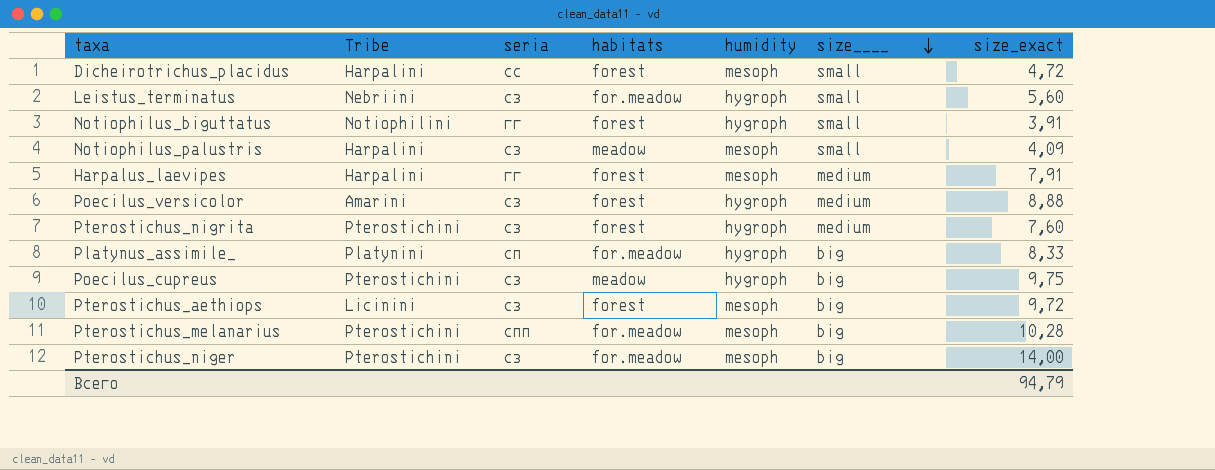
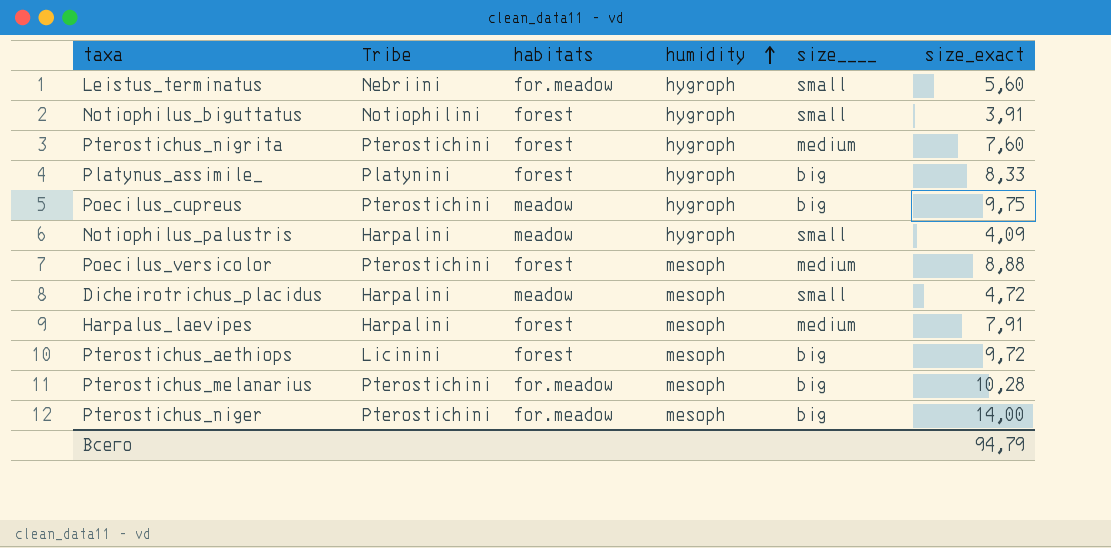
row order: size____ descending -> humidity ascending
column seria | position: 3 -> none
Platynus_assimile_ | habitats: for.meadow -> forest
Notiophilus_palustris | humidity: mesoph -> hygroph
Poecilus_versicolor | Tribe: Amarini -> Pterostichini
Poecilus_versicolor | humidity: hygroph -> mesoph
Dicheirotrichus_placidus | habitats: forest -> meadow

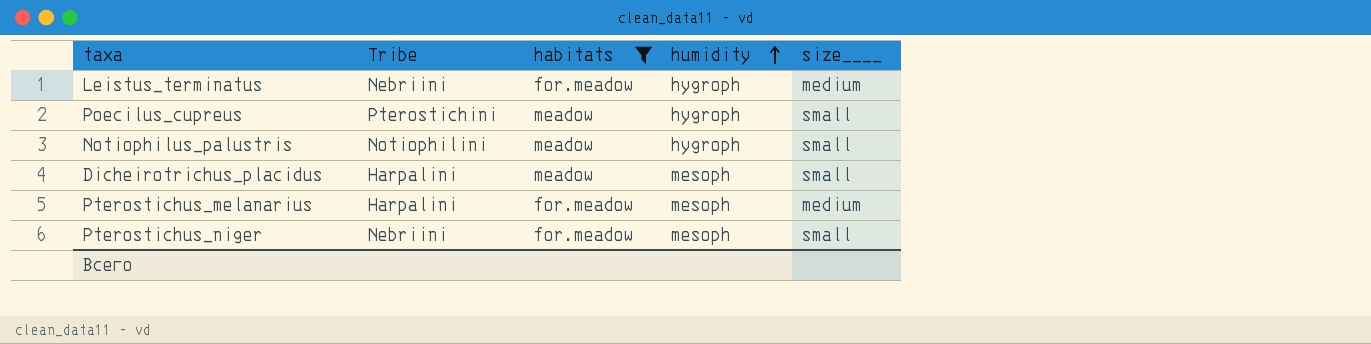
filter: none -> habitats != forest
column size_exact | position: 6 -> none
Leistus_terminatus | size____: small -> medium
Poecilus_cupreus | size____: big -> small
Notiophilus_palustris | Tribe: Harpalini -> Notiophilini
Pterostichus_melanarius | Tribe: Pterostichini -> Harpalini
Pterostichus_melanarius | size____: big -> medium
Pterostichus_niger | Tribe: Pterostichini -> Nebriini
Pterostichus_niger | size____: big -> small

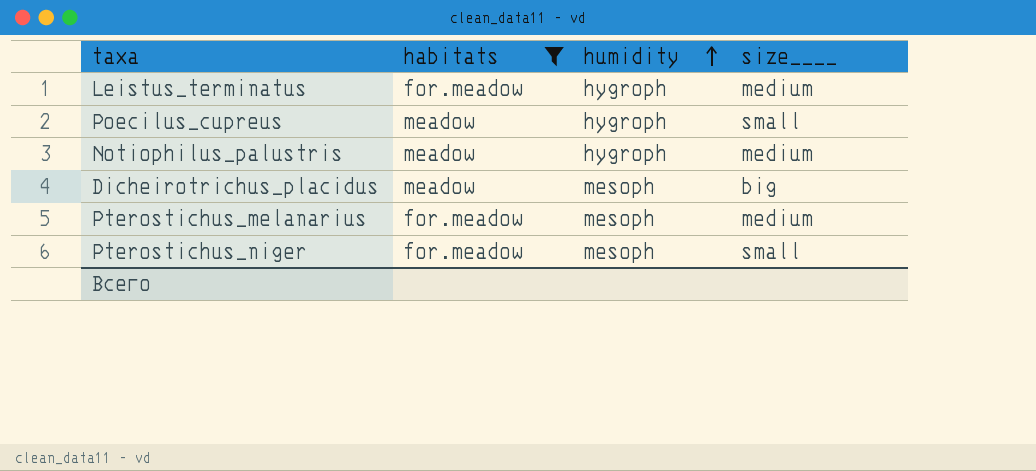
column Tribe | position: 2 -> none
Notiophilus_palustris | size____: small -> medium
Dicheirotrichus_placidus | size____: small -> big

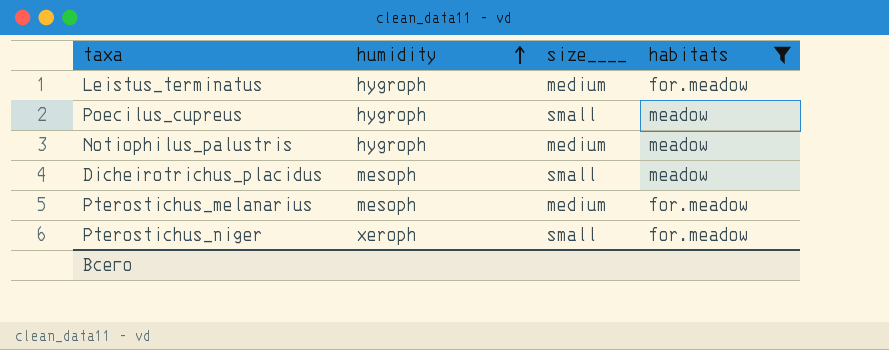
column habitats | position: 2 -> 4
Dicheirotrichus_placidus | size____: big -> small
Pterostichus_niger | humidity: mesoph -> xeroph

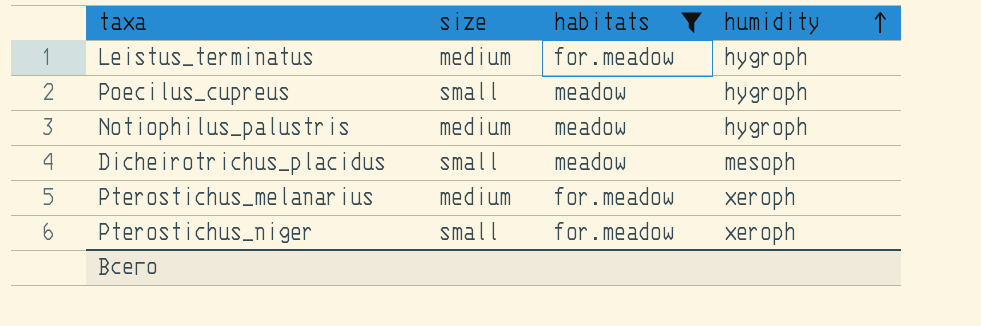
column name: size____ -> size
column humidity | position: 2 -> 4
Pterostichus_melanarius | humidity: mesoph -> xeroph

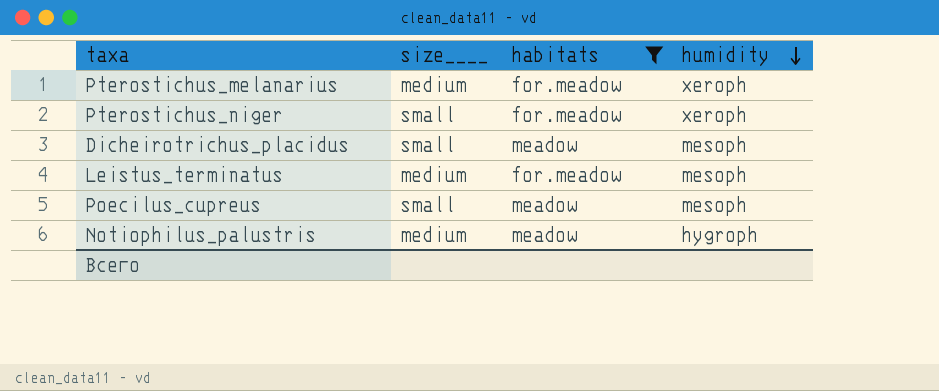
row order: humidity ascending -> humidity descending
column name: size -> size____
Leistus_terminatus | humidity: hygroph -> mesoph
Poecilus_cupreus | humidity: hygroph -> mesoph

